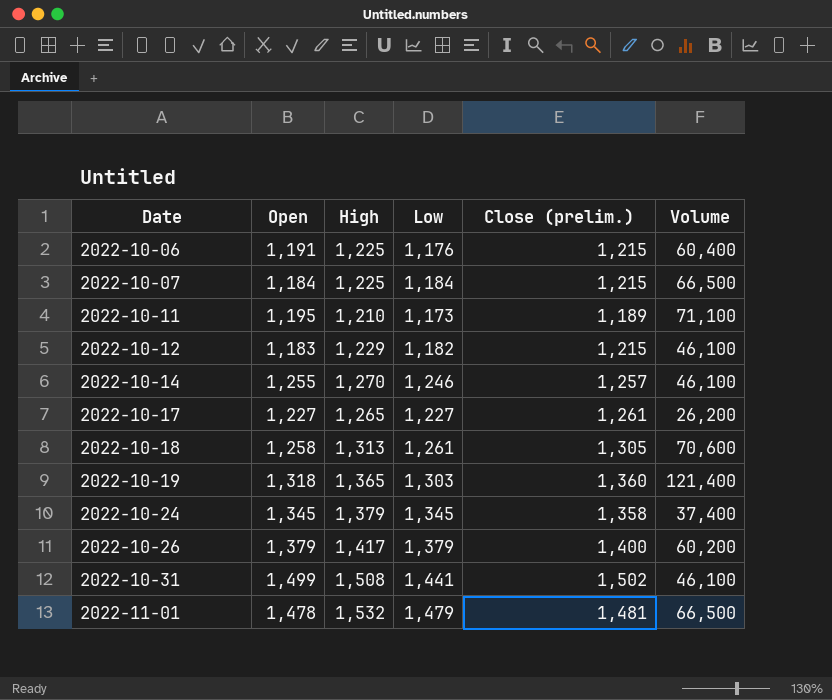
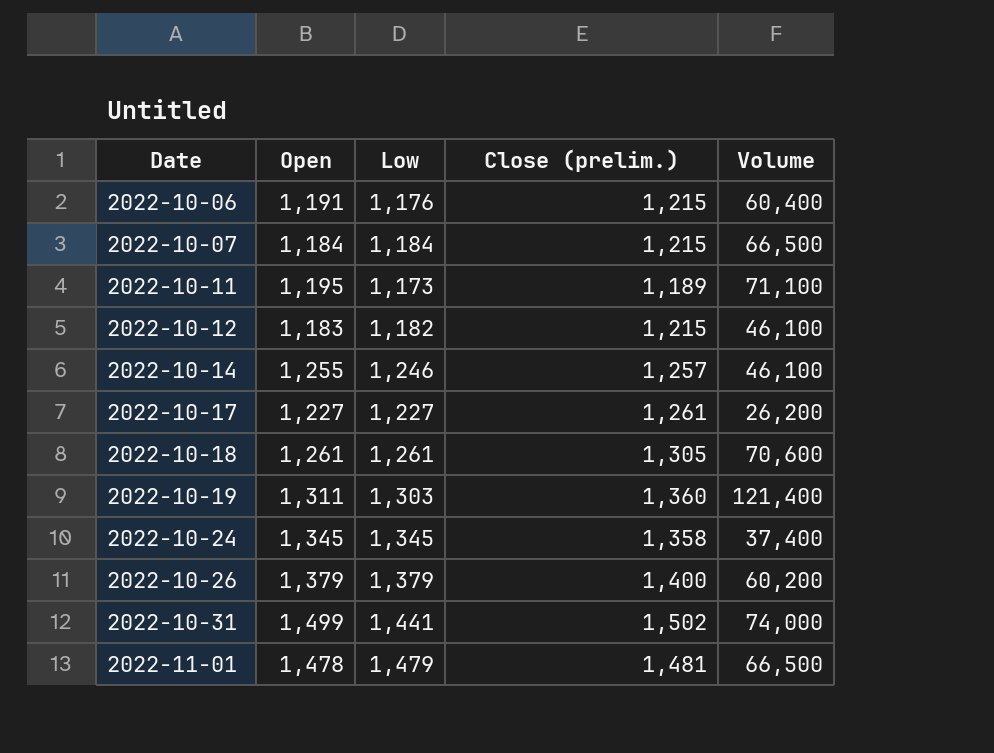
column High | position: 3 -> none
2022-10-18 | Open: 1,258 -> 1,261
2022-10-19 | Open: 1,318 -> 1,311
2022-10-31 | Volume: 46,100 -> 74,000

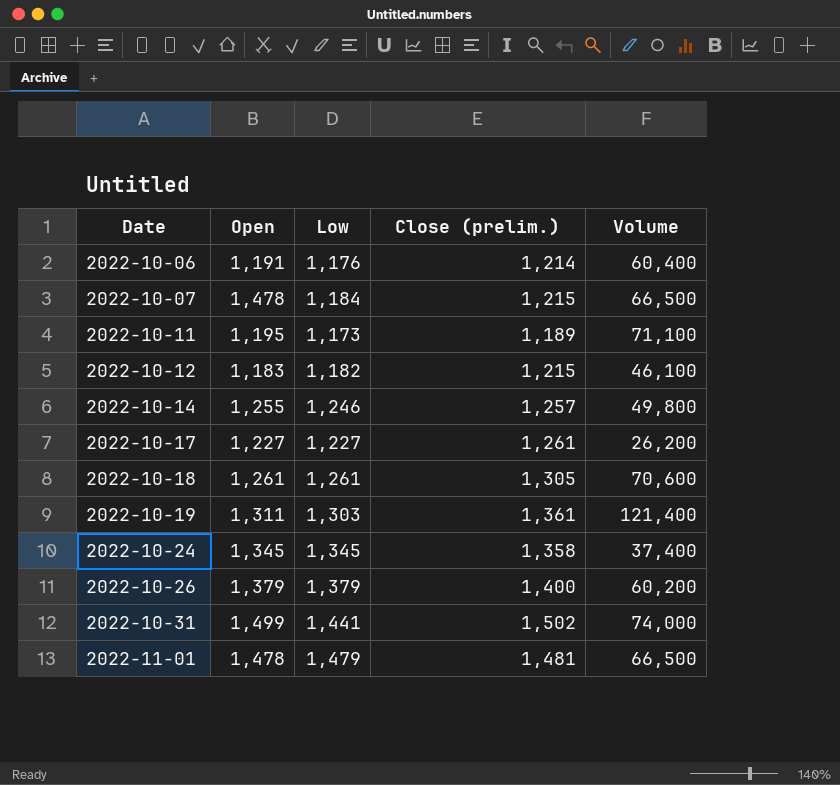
2022-10-06 | Close (prelim.): 1,215 -> 1,214
2022-10-07 | Open: 1,184 -> 1,478
2022-10-14 | Volume: 46,100 -> 49,800
2022-10-19 | Close (prelim.): 1,360 -> 1,361

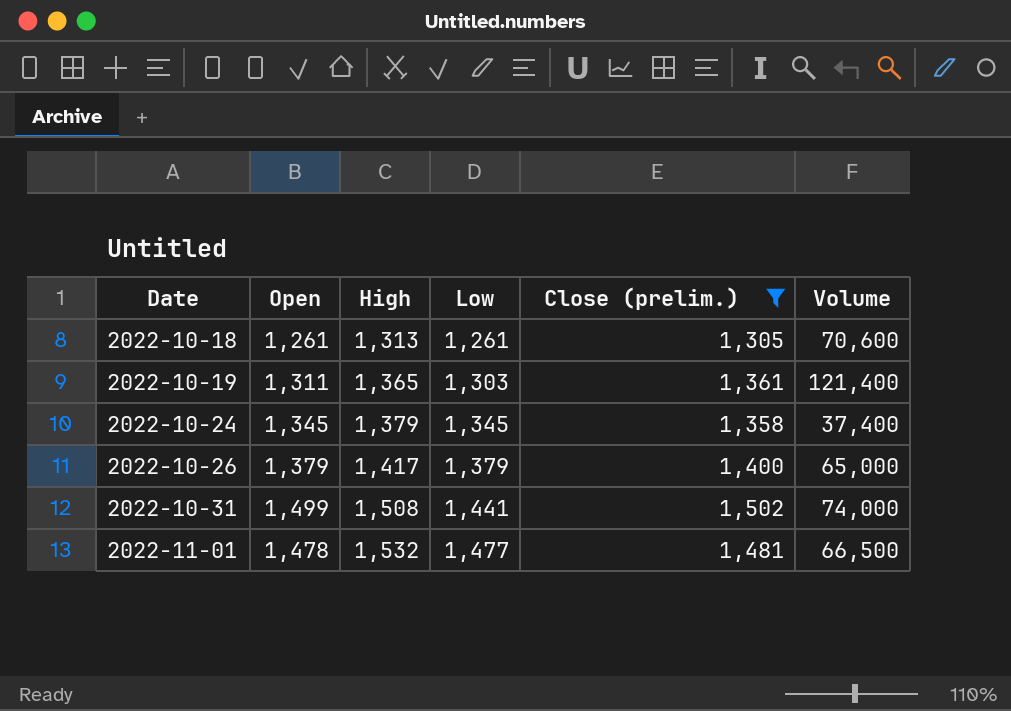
filter: none -> Close (prelim.) >= 1,305
column High | position: none -> 3
2022-10-26 | Volume: 60,200 -> 65,000
2022-11-01 | Low: 1,479 -> 1,477

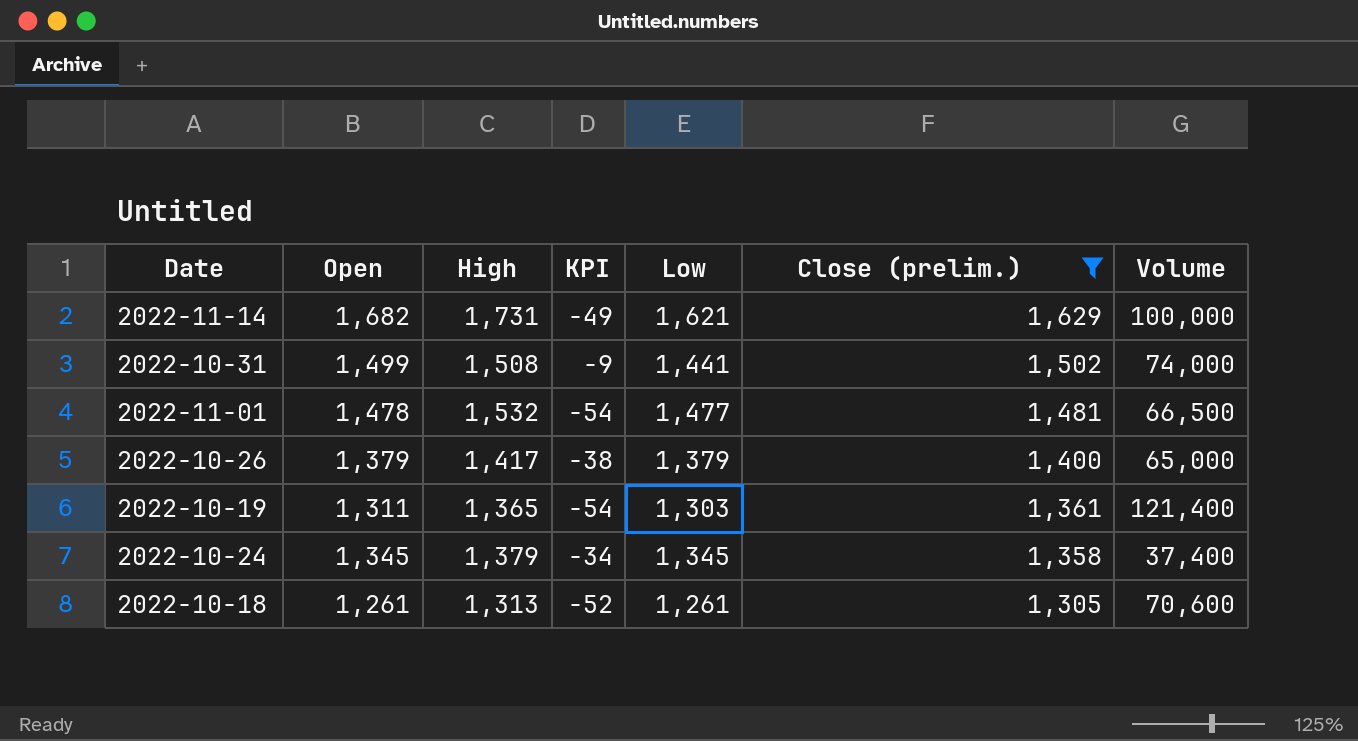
row order: Date ascending -> Close (prelim.) descending
column KPI | formula: none -> [Open] - [High]
row 2022-11-14: none -> 1,682 | 1,731 | -49 | 1,621 | 1,629 | 100,000

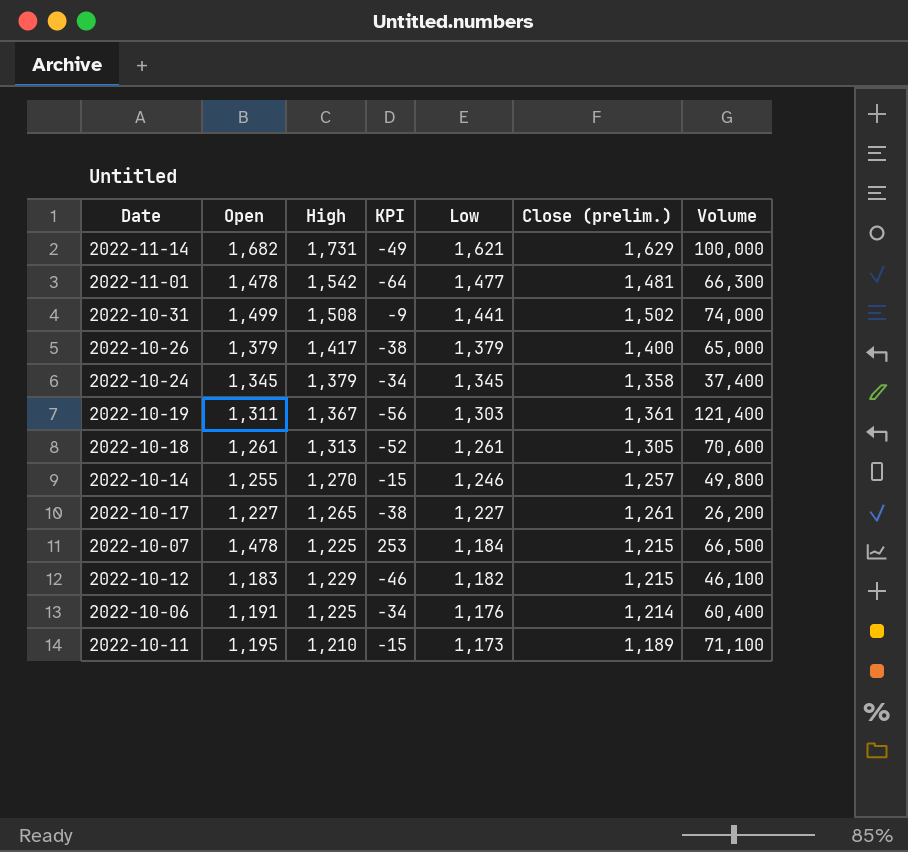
filter: Close (prelim.) >= 1,305 -> none
row order: Close (prelim.) descending -> Low descending
2022-11-01 | High: 1,532 -> 1,542
2022-11-01 | KPI: -54 -> -64
2022-11-01 | Volume: 66,500 -> 66,300
2022-10-19 | High: 1,365 -> 1,367
2022-10-19 | KPI: -54 -> -56

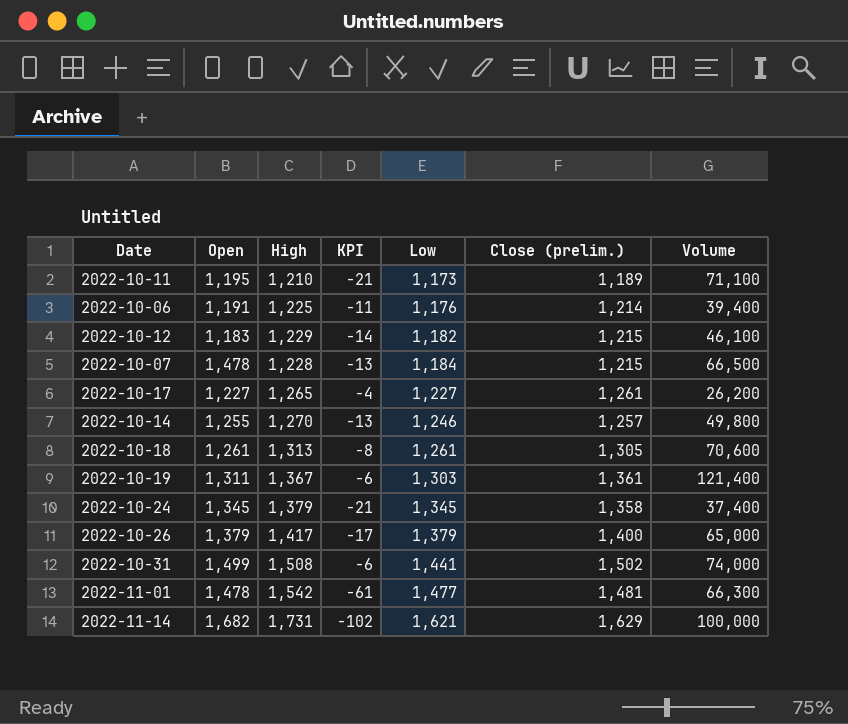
row order: Low descending -> Low ascending
column KPI | formula: [Open] - [High] -> [Close (prelim.)] - [High]
2022-10-06 | Volume: 60,400 -> 39,400
2022-10-07 | High: 1,225 -> 1,228

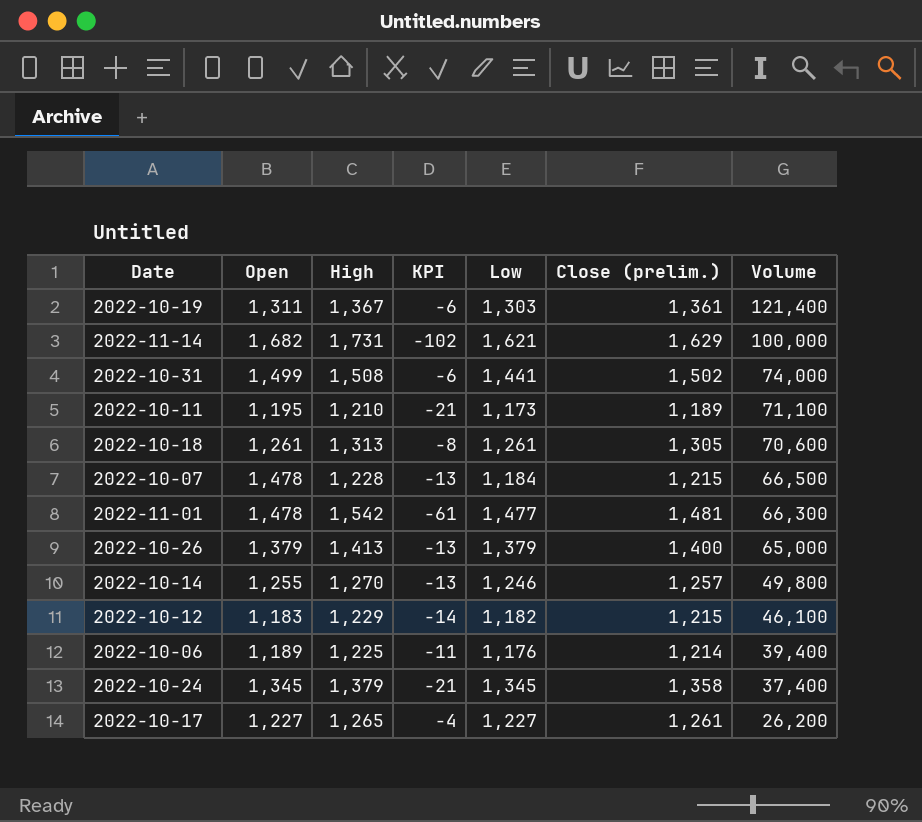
row order: Low ascending -> Volume descending
2022-10-26 | High: 1,417 -> 1,413
2022-10-26 | KPI: -17 -> -13
2022-10-06 | Open: 1,191 -> 1,189

